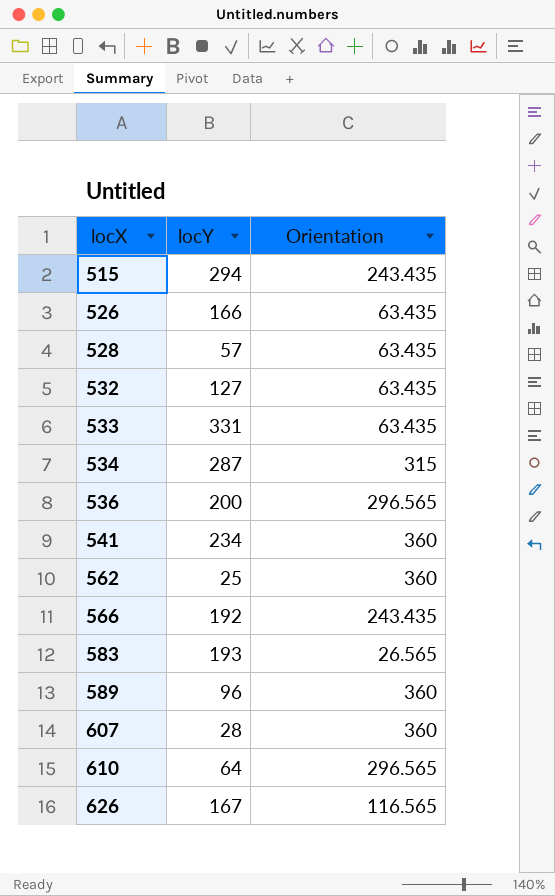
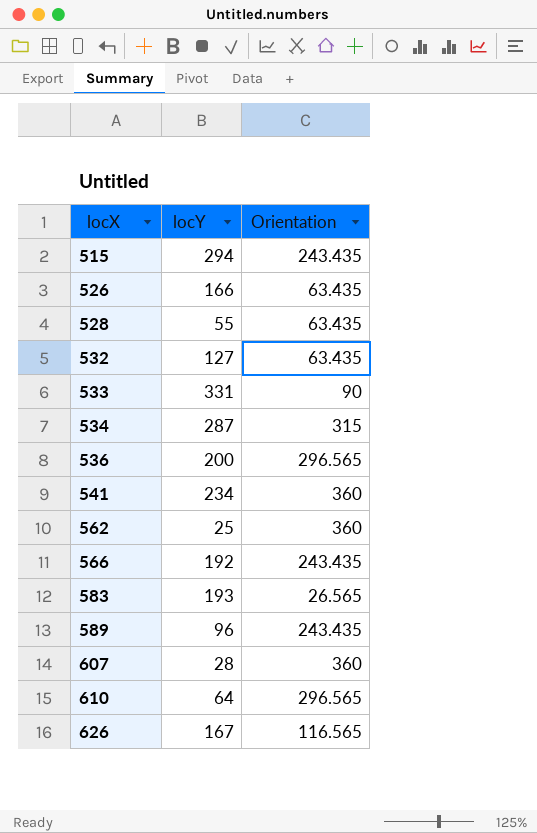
528 | locY: 57 -> 55
533 | Orientation: 63.435 -> 90
589 | Orientation: 360 -> 243.435

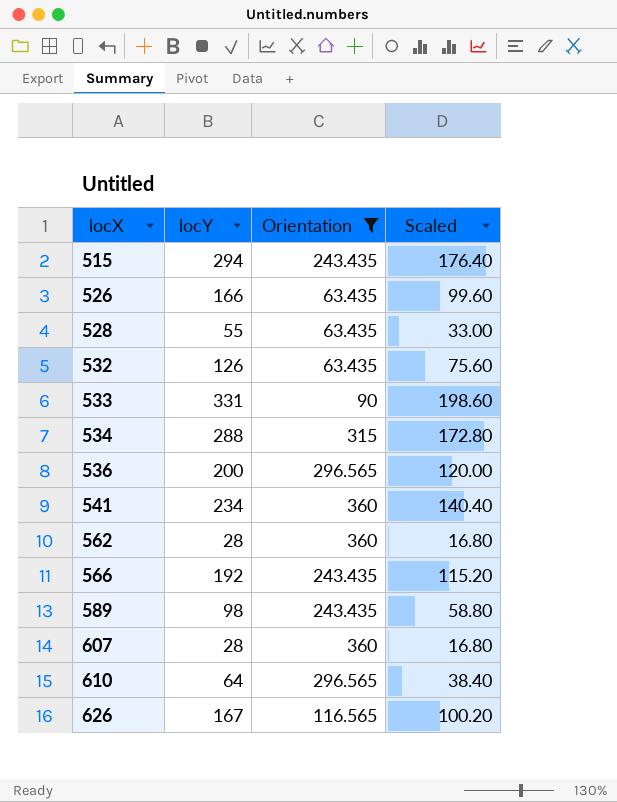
filter: none -> Orientation != 26.565
column Scaled | formula: none -> [locY] * 0.6
532 | locY: 127 -> 126
534 | locY: 287 -> 288
562 | locY: 25 -> 28
589 | locY: 96 -> 98

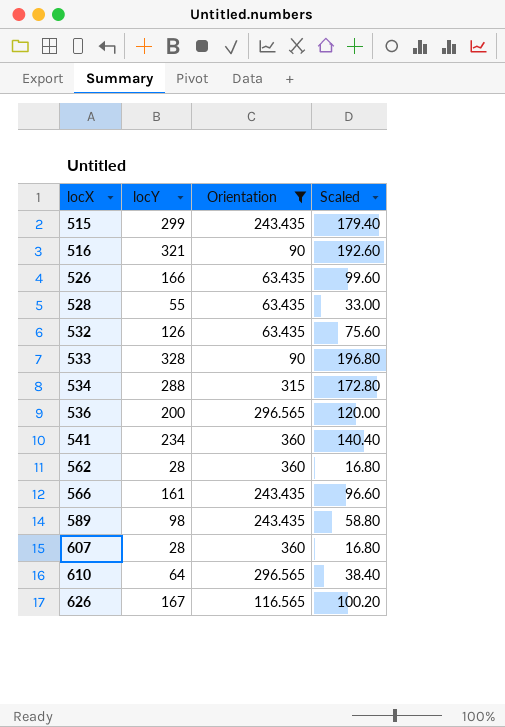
515 | locY: 294 -> 299
515 | Scaled: 176.40 -> 179.40
row 516: none -> 321 | 90 | 192.60
533 | locY: 331 -> 328
533 | Scaled: 198.60 -> 196.80
566 | locY: 192 -> 161
566 | Scaled: 115.20 -> 96.60

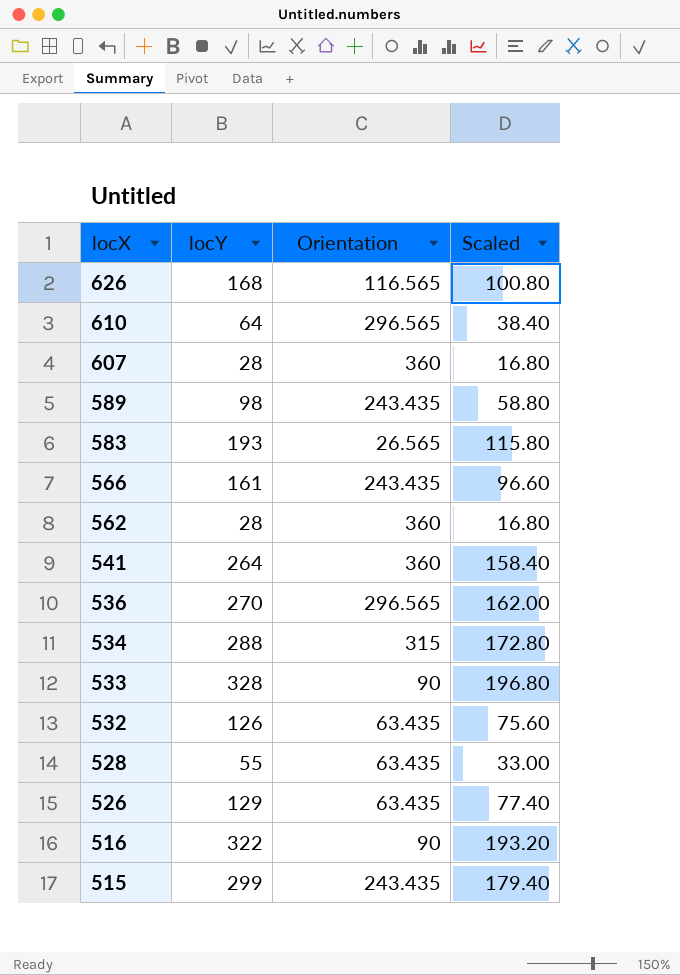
filter: Orientation != 26.565 -> none
row order: locX ascending -> locX descending
626 | locY: 167 -> 168
626 | Scaled: 100.20 -> 100.80
541 | locY: 234 -> 264
541 | Scaled: 140.40 -> 158.40
536 | locY: 200 -> 270
536 | Scaled: 120.00 -> 162.00
526 | locY: 166 -> 129
526 | Scaled: 99.60 -> 77.40
516 | locY: 321 -> 322
516 | Scaled: 192.60 -> 193.20

